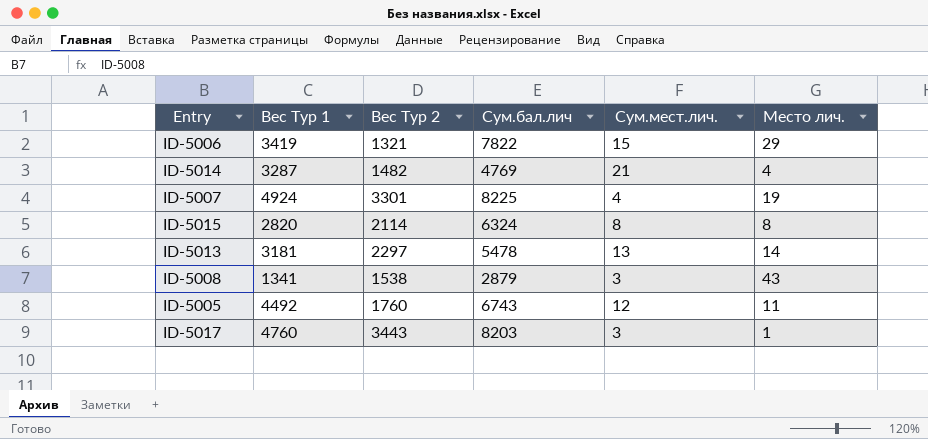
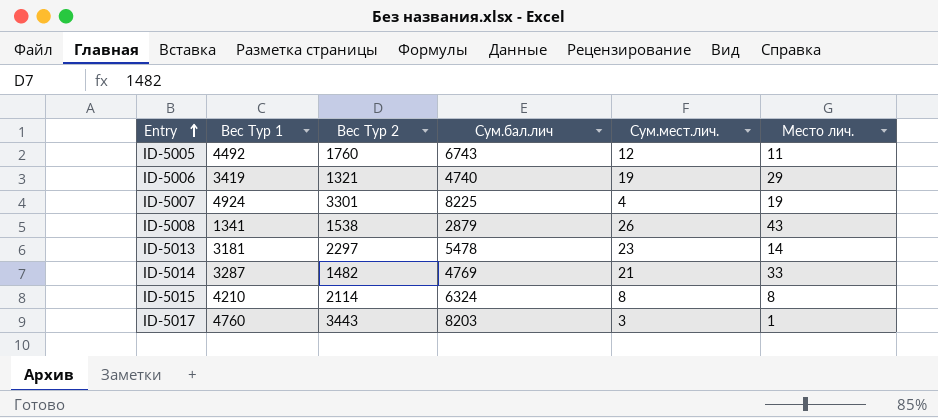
row order: none -> Entry ascending
ID-5006 | Сум.бал.лич: 7822 -> 4740
ID-5006 | Сум.мест.лич.: 15 -> 19
ID-5008 | Сум.мест.лич.: 3 -> 26
ID-5013 | Сум.мест.лич.: 13 -> 23
ID-5014 | Место лич.: 4 -> 33
ID-5015 | Вес Тур 1: 2820 -> 4210

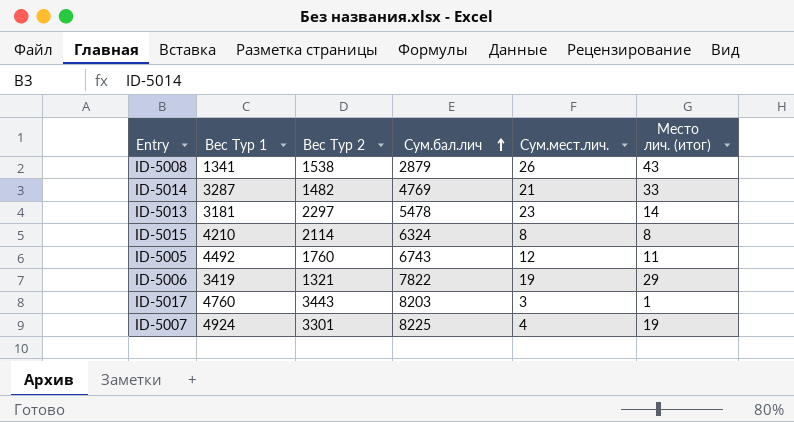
row order: Entry ascending -> Сум.бал.лич ascending
column name: Место лич. -> Место лич. (итог)
ID-5006 | Сум.бал.лич: 4740 -> 7822

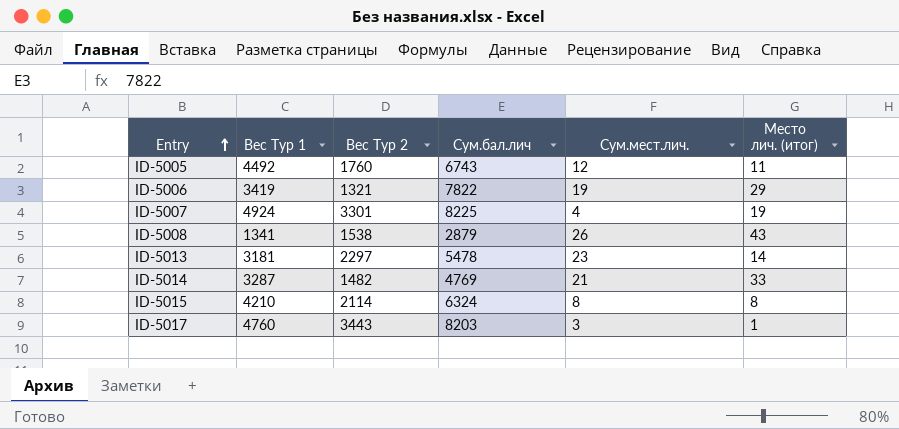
row order: Сум.бал.лич ascending -> Entry ascending

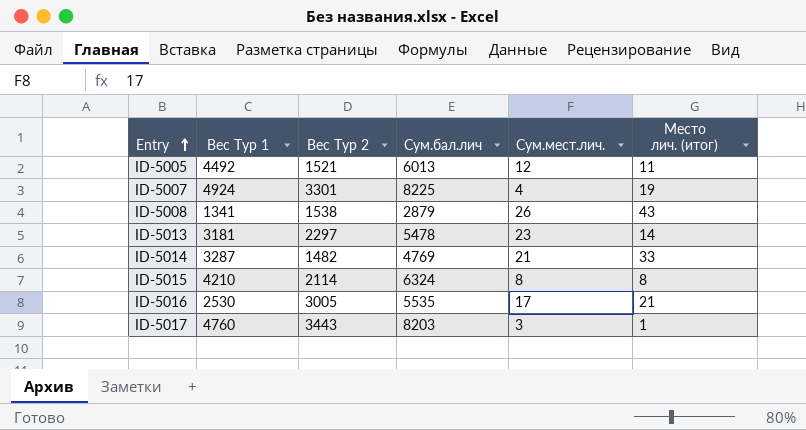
row ID-5006: 3419 | 1321 | 7822 | 19 | 29 -> none
ID-5005 | Вес Тур 2: 1760 -> 1521
ID-5005 | Сум.бал.лич: 6743 -> 6013
row ID-5016: none -> 2530 | 3005 | 5535 | 17 | 21

